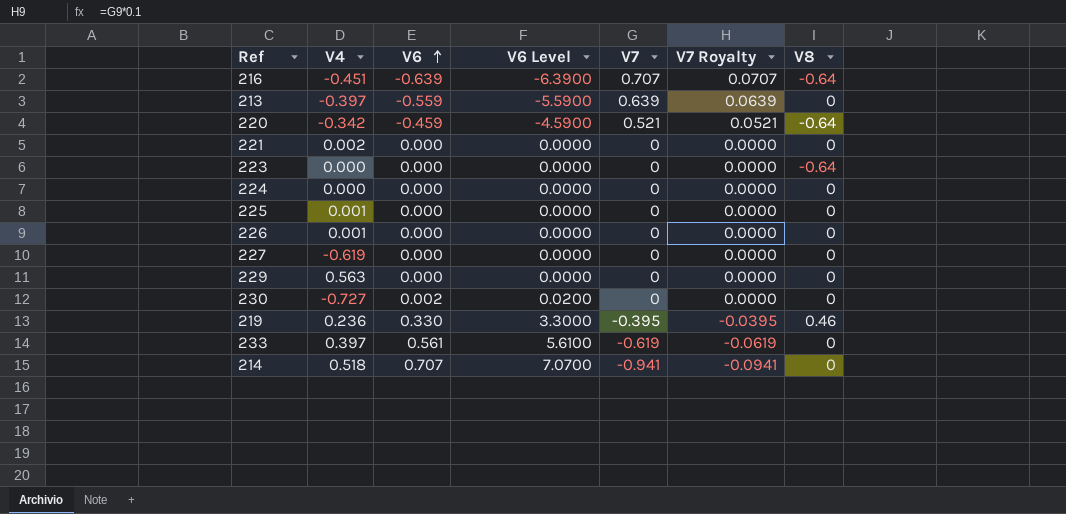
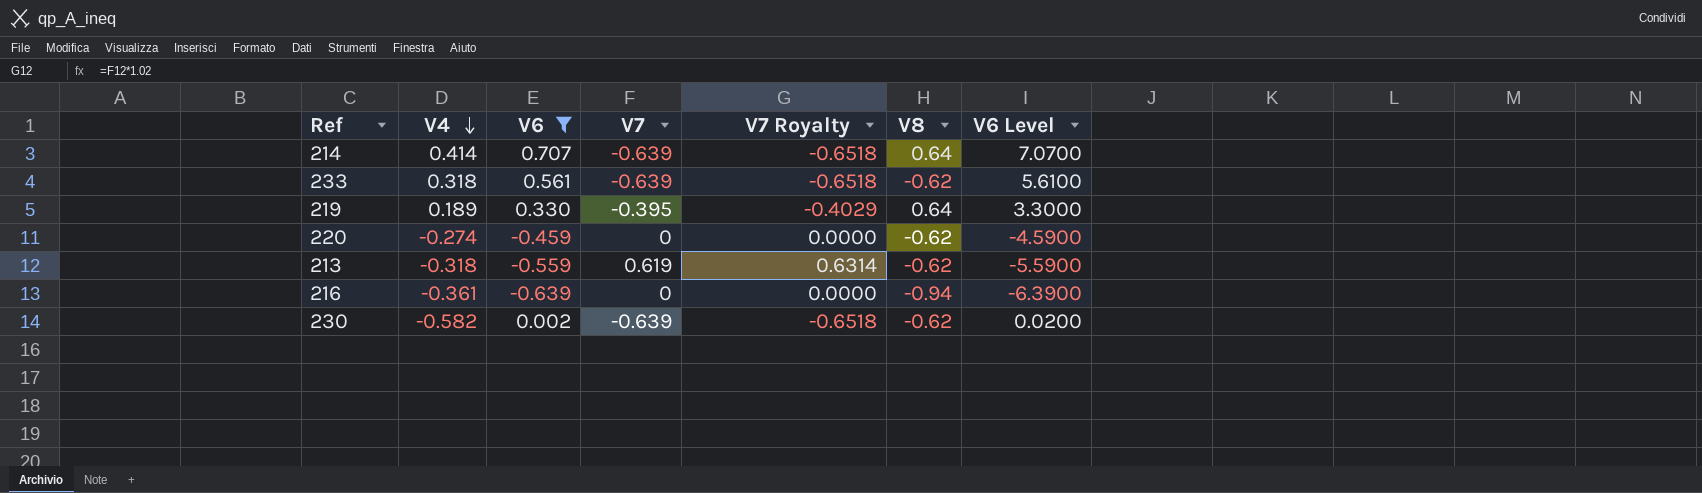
filter: none -> V6 != 0.000
row order: V6 ascending -> V4 descending
column V7 Royalty | formula: [V7] * 0.1 -> [V7] * 1.02
column V6 Level | position: 4 -> 7
214 | V4: 0.518 -> 0.414
214 | V7: -0.941 -> -0.639
214 | V8: 0 -> 0.64
233 | V4: 0.397 -> 0.318
233 | V7: -0.619 -> -0.639
233 | V8: 0 -> -0.62
219 | V4: 0.236 -> 0.189
219 | V8: 0.46 -> 0.64
220 | V4: -0.342 -> -0.274
220 | V7: 0.521 -> 0
220 | V8: -0.64 -> -0.62
213 | V4: -0.397 -> -0.318
213 | V7: 0.639 -> 0.619
213 | V8: 0 -> -0.62
216 | V4: -0.451 -> -0.361
216 | V7: 0.707 -> 0
216 | V8: -0.64 -> -0.94
230 | V4: -0.727 -> -0.582
230 | V7: 0 -> -0.639
230 | V8: 0 -> -0.62

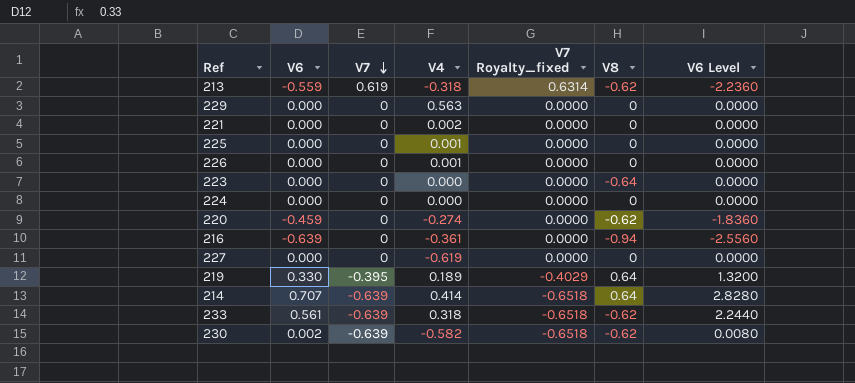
filter: V6 != 0.000 -> none
row order: V4 descending -> V7 descending
column V4 | position: 2 -> 4
column name: V7 Royalty -> V7 Royalty_fixed
column V6 Level | formula: [V6] * 10 -> [V6] * 4

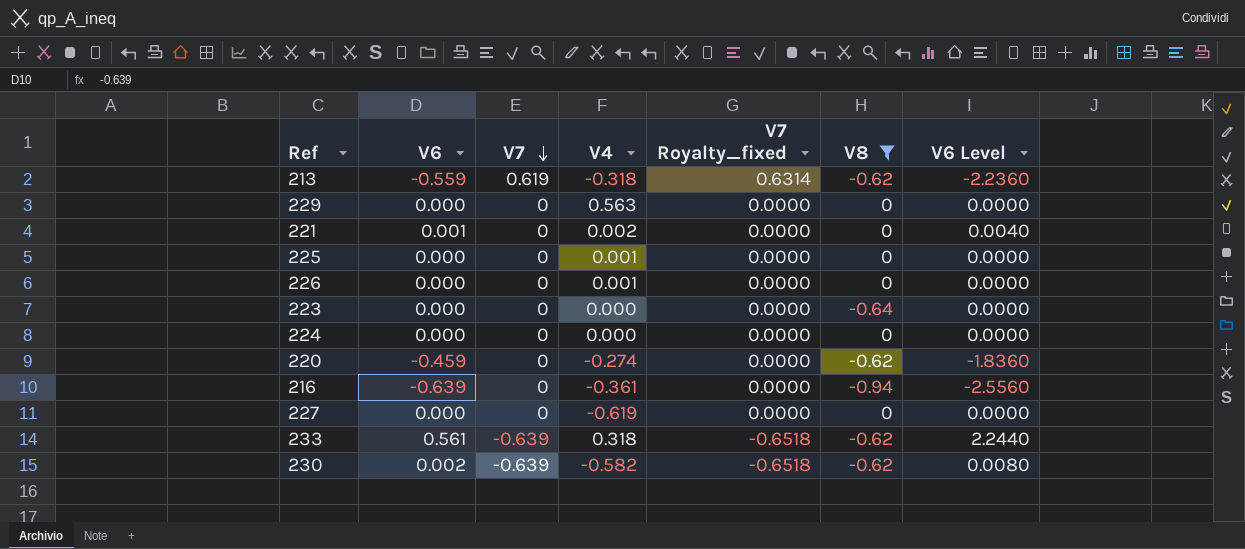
filter: none -> V8 != 0.64
221 | V6: 0.000 -> 0.001
221 | V6 Level: 0.0000 -> 0.0040

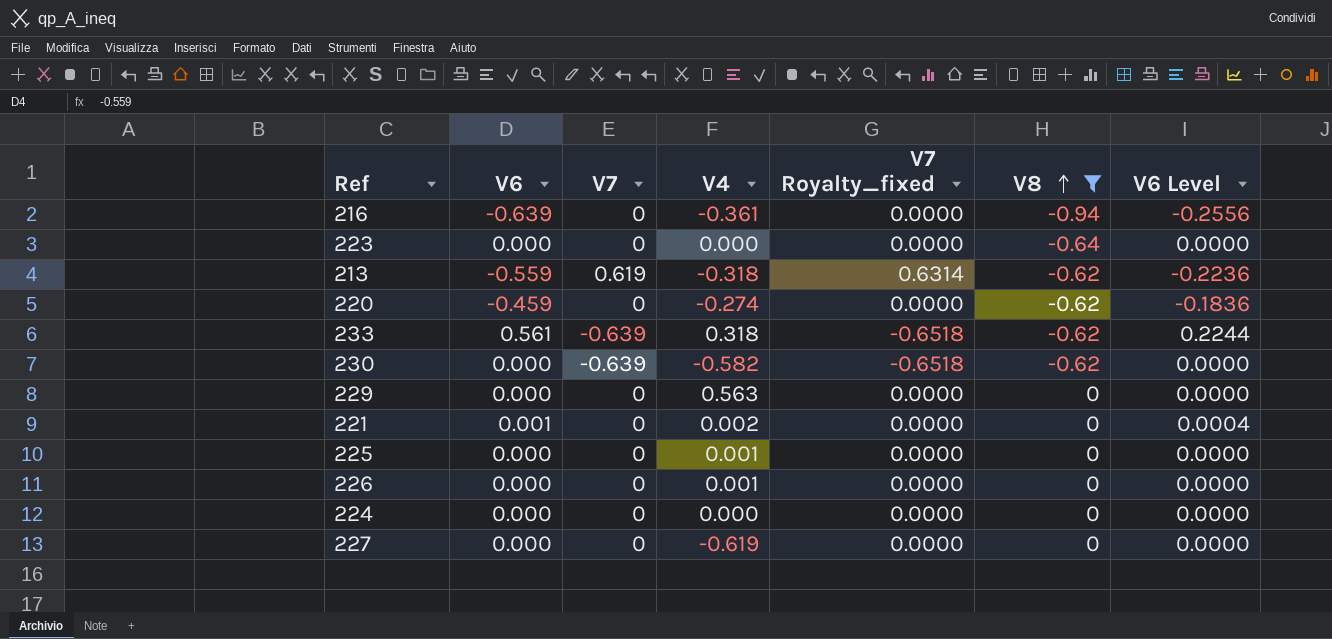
row order: V7 descending -> V8 ascending
column V6 Level | formula: [V6] * 4 -> [V6] * 0.4
230 | V6: 0.002 -> 0.000

